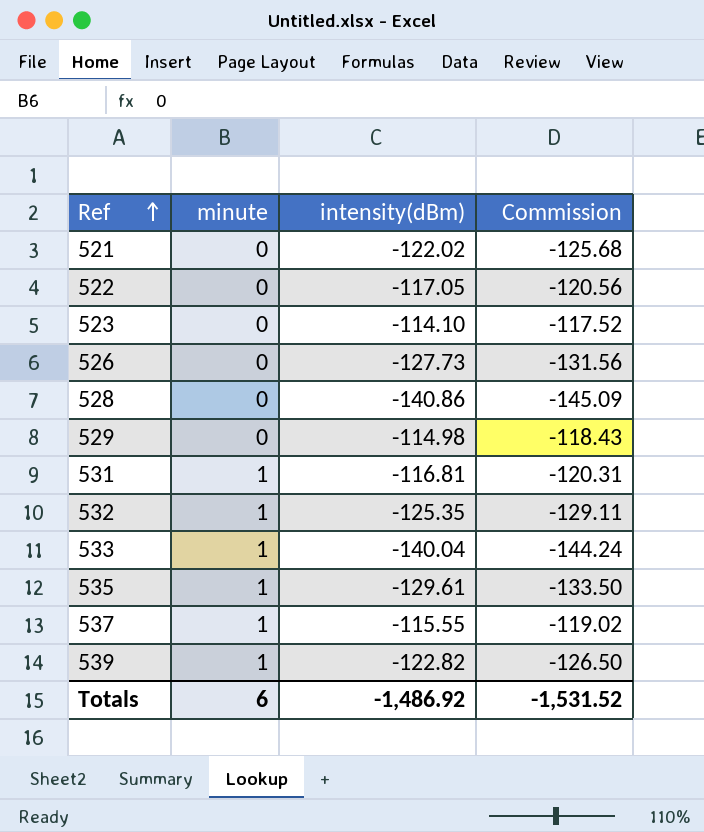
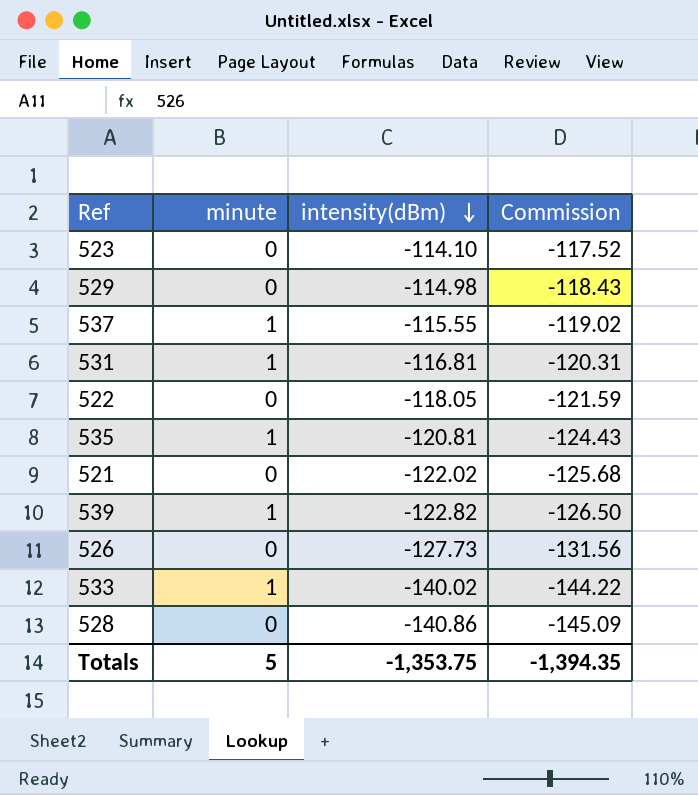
row order: Ref ascending -> intensity(dBm) descending
row 532: 1 | -125.35 | -129.11 -> none
522 | intensity(dBm): -117.05 -> -118.05
522 | Commission: -120.56 -> -121.59
535 | intensity(dBm): -129.61 -> -120.81
535 | Commission: -133.50 -> -124.43
533 | intensity(dBm): -140.04 -> -140.02
533 | Commission: -144.24 -> -144.22
Totals | minute: 6 -> 5
Totals | intensity(dBm): -1,486.92 -> -1,353.75
Totals | Commission: -1,531.52 -> -1,394.35

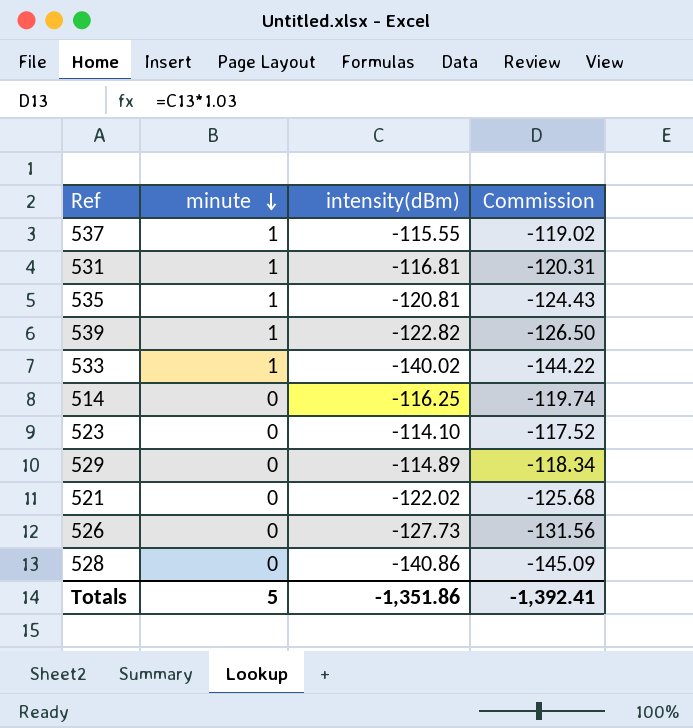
row order: intensity(dBm) descending -> minute descending
row 522: 0 | -118.05 | -121.59 -> none
row 514: none -> 0 | -116.25 | -119.74
529 | intensity(dBm): -114.98 -> -114.89
529 | Commission: -118.43 -> -118.34
Totals | intensity(dBm): -1,353.75 -> -1,351.86
Totals | Commission: -1,394.35 -> -1,392.41

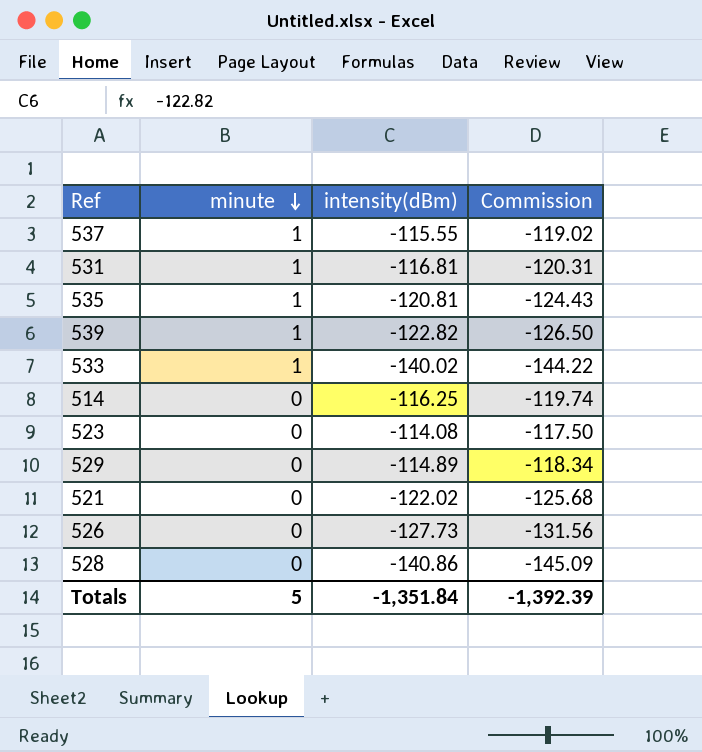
523 | intensity(dBm): -114.10 -> -114.08
523 | Commission: -117.52 -> -117.50
Totals | intensity(dBm): -1,351.86 -> -1,351.84
Totals | Commission: -1,392.41 -> -1,392.39

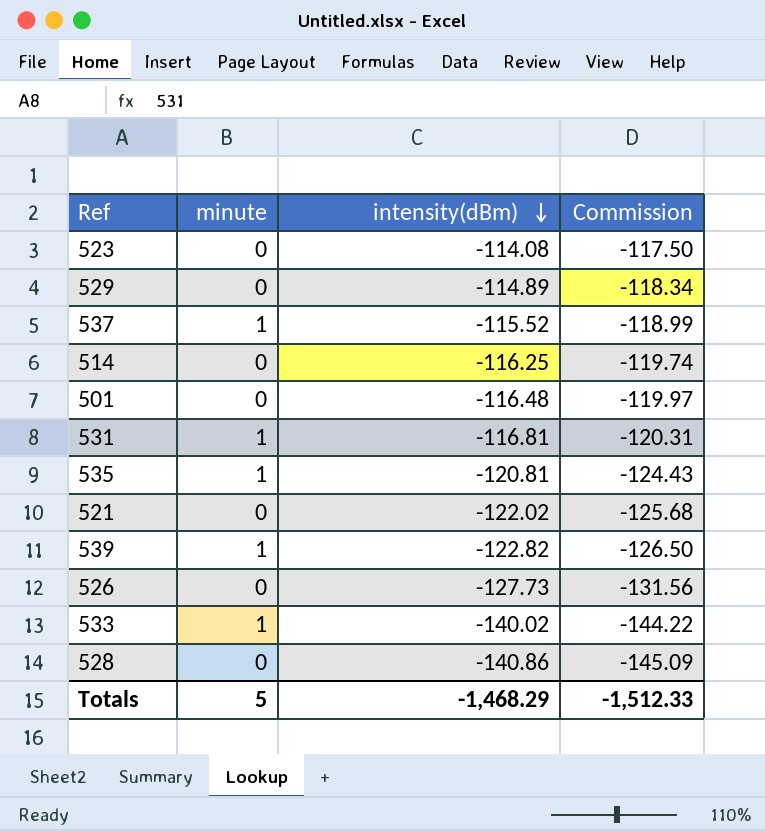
row order: minute descending -> intensity(dBm) descending
537 | intensity(dBm): -115.55 -> -115.52
537 | Commission: -119.02 -> -118.99
row 501: none -> 0 | -116.48 | -119.97
Totals | intensity(dBm): -1,351.84 -> -1,468.29
Totals | Commission: -1,392.39 -> -1,512.33

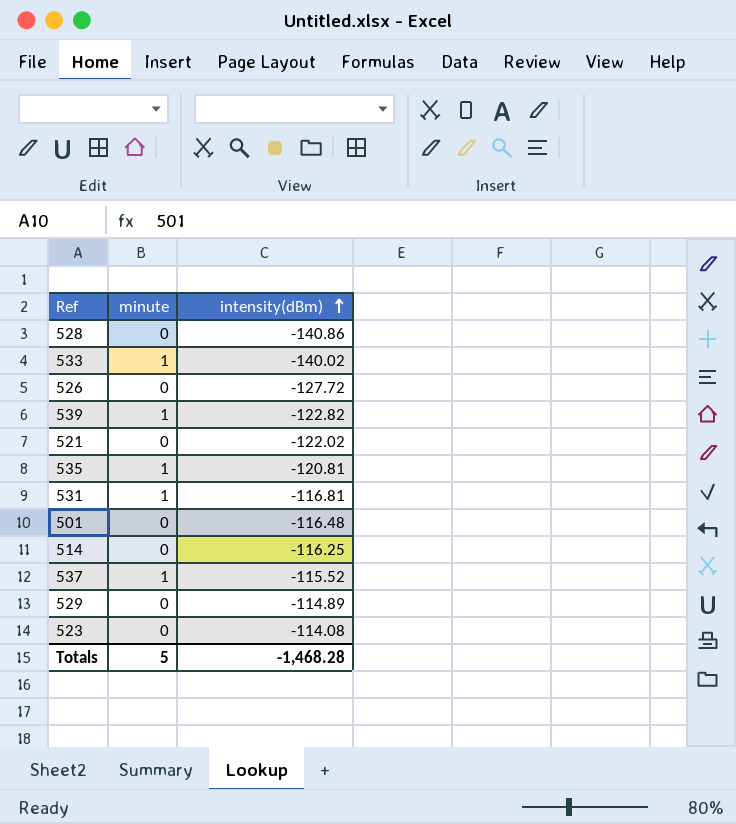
row order: intensity(dBm) descending -> intensity(dBm) ascending
column Commission | formula: [intensity(dBm)] * 1.03 -> none
526 | intensity(dBm): -127.73 -> -127.72
Totals | intensity(dBm): -1,468.29 -> -1,468.28

